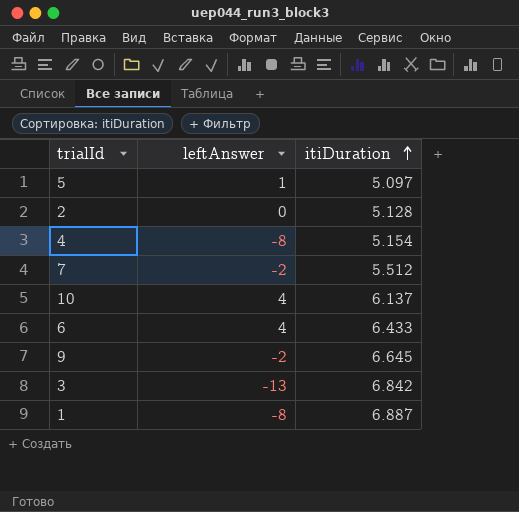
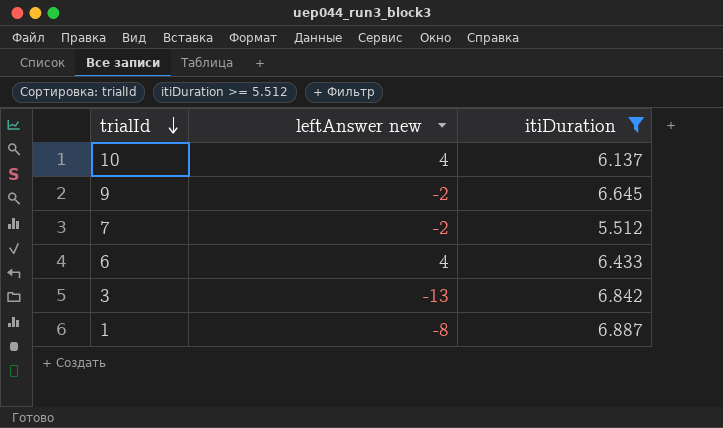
filter: none -> itiDuration >= 5.512
row order: itiDuration ascending -> trialId descending
column name: leftAnswer -> leftAnswer new

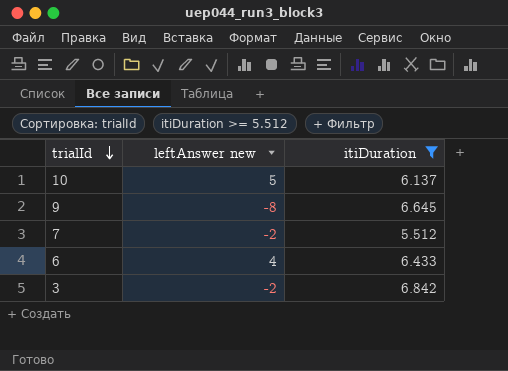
row 1: -8 | 6.887 -> none
10 | leftAnswer new: 4 -> 5
9 | leftAnswer new: -2 -> -8
3 | leftAnswer new: -13 -> -2

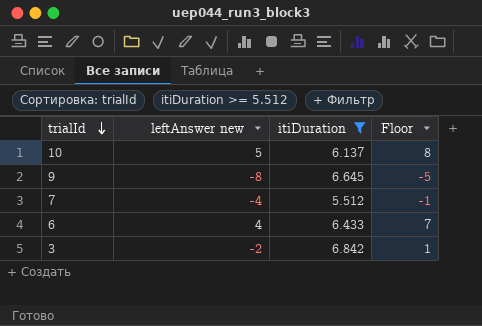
column Floor | formula: none -> [leftAnswer new] + 3
7 | leftAnswer new: -2 -> -4

